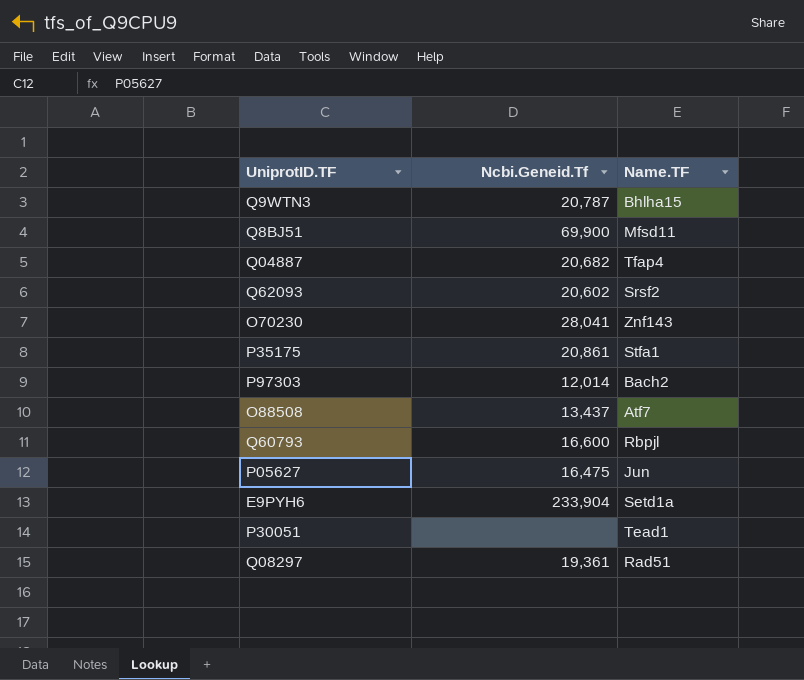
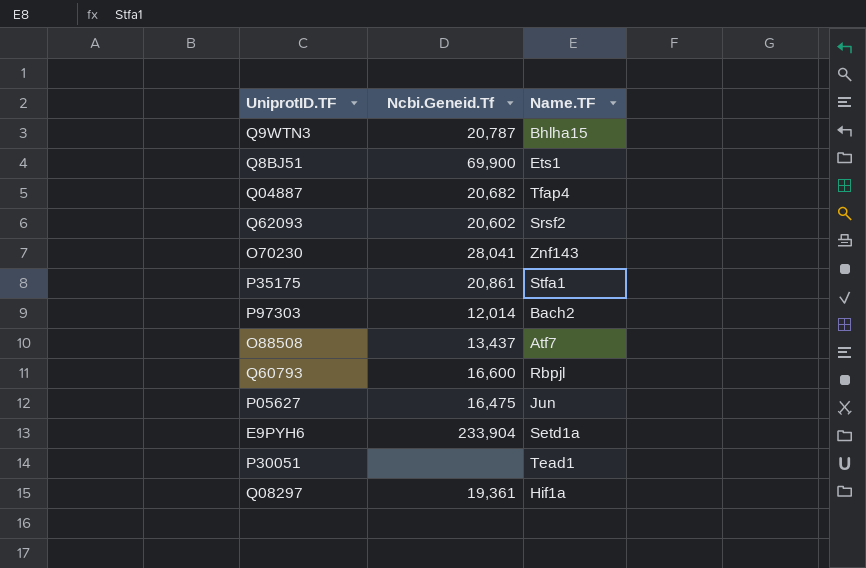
Q8BJ51 | Name.TF: Mfsd11 -> Ets1
Q08297 | Name.TF: Rad51 -> Hif1a

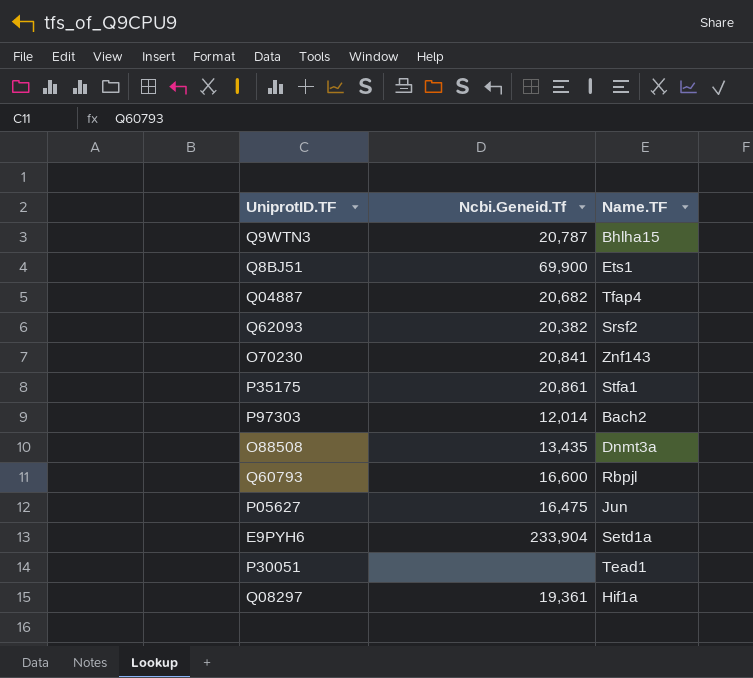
Q62093 | Ncbi.Geneid.Tf: 20,602 -> 20,382
O70230 | Ncbi.Geneid.Tf: 28,041 -> 20,841
O88508 | Ncbi.Geneid.Tf: 13,437 -> 13,435
O88508 | Name.TF: Atf7 -> Dnmt3a

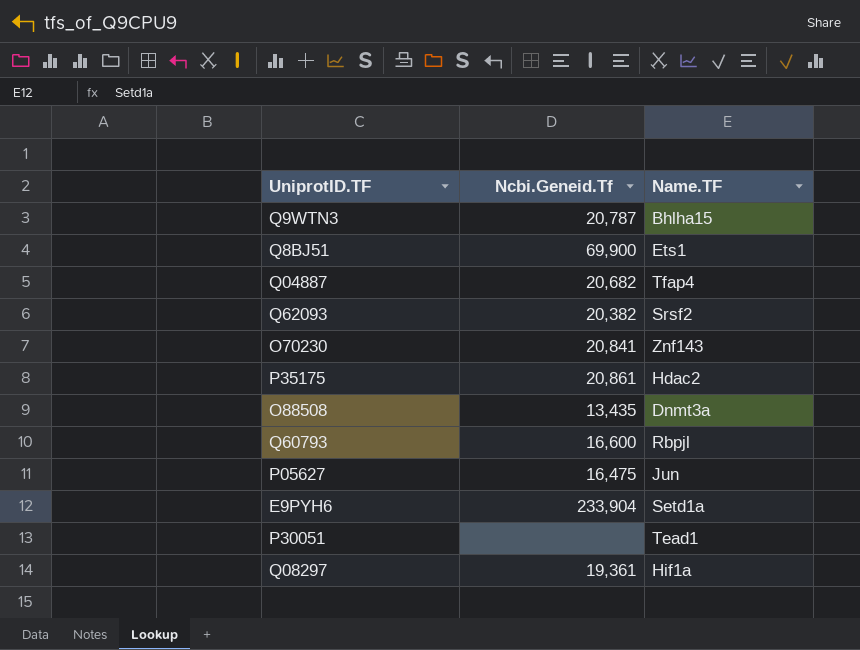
row P97303: 12,014 | Bach2 -> none
P35175 | Name.TF: Stfa1 -> Hdac2

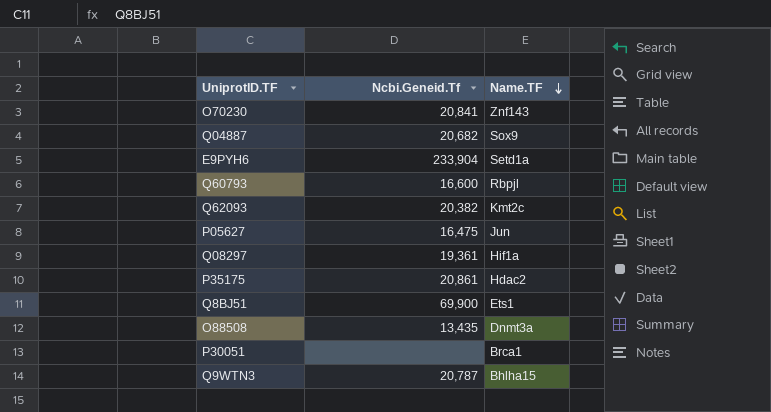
row order: none -> Name.TF descending
Q04887 | Name.TF: Tfap4 -> Sox9
Q62093 | Name.TF: Srsf2 -> Kmt2c
P30051 | Name.TF: Tead1 -> Brca1

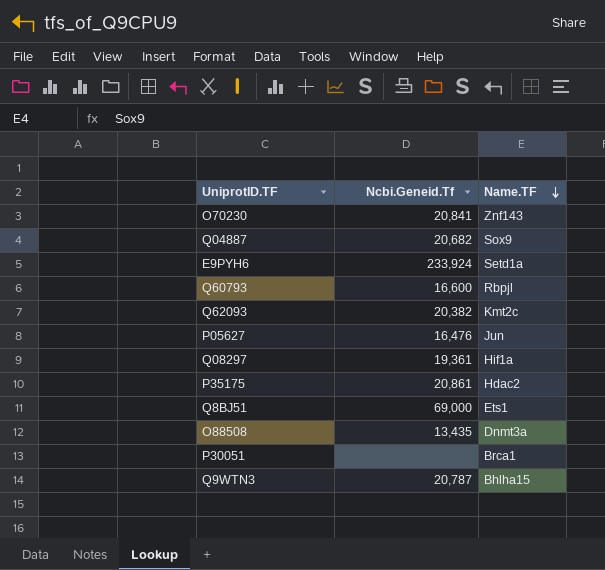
E9PYH6 | Ncbi.Geneid.Tf: 233,904 -> 233,924
P05627 | Ncbi.Geneid.Tf: 16,475 -> 16,476
Q8BJ51 | Ncbi.Geneid.Tf: 69,900 -> 69,000

